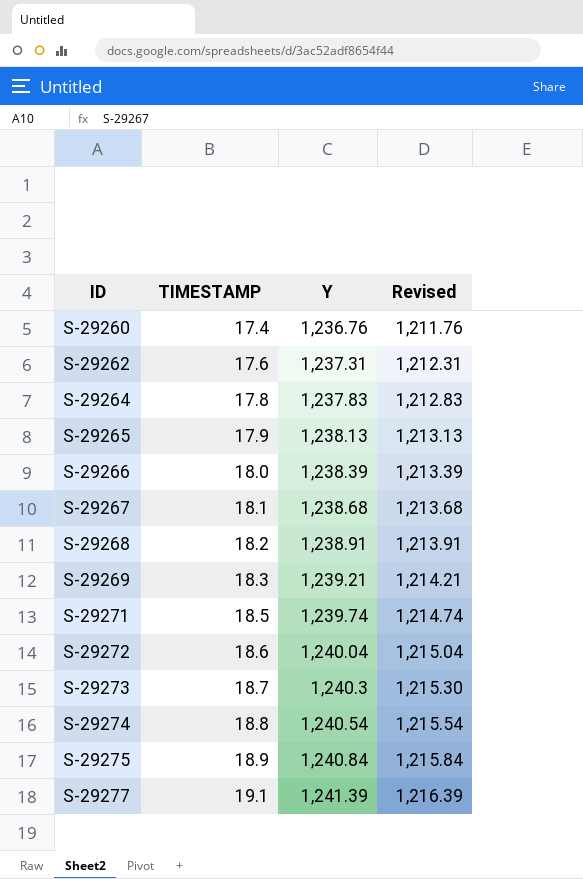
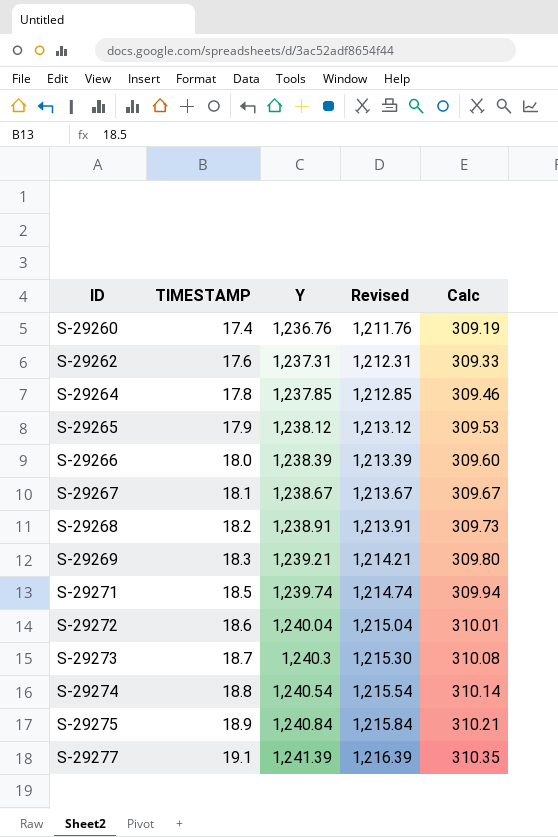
column Calc | formula: none -> [Y] * 0.25
S-29264 | Y: 1,237.83 -> 1,237.85
S-29264 | Revised: 1,212.83 -> 1,212.85
S-29265 | Y: 1,238.13 -> 1,238.12
S-29265 | Revised: 1,213.13 -> 1,213.12
S-29267 | Y: 1,238.68 -> 1,238.67
S-29267 | Revised: 1,213.68 -> 1,213.67

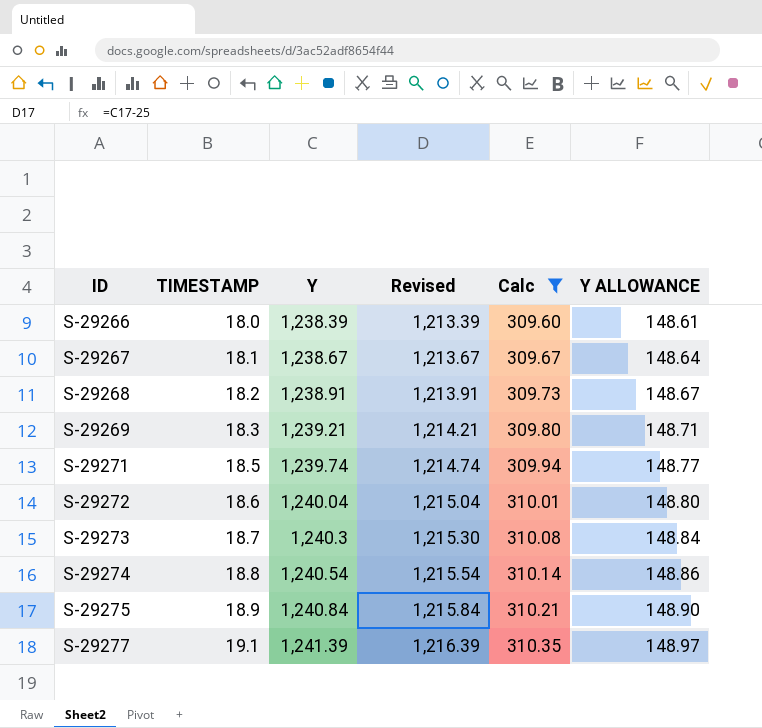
filter: none -> Calc >= 309.60
column Y ALLOWANCE | formula: none -> [Y] * 0.12

